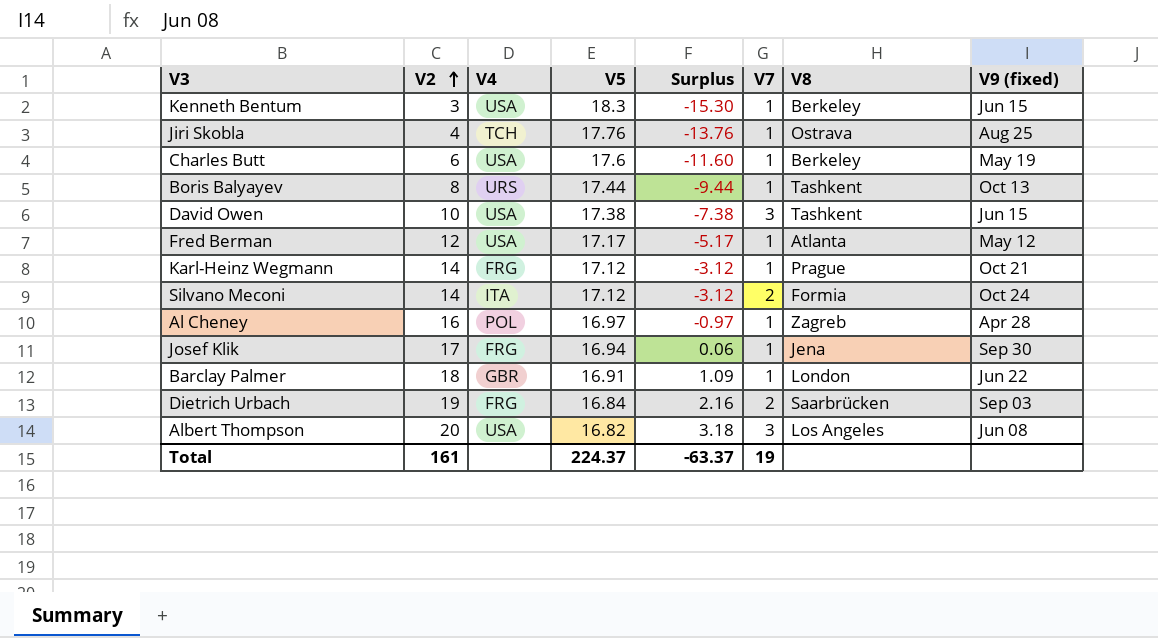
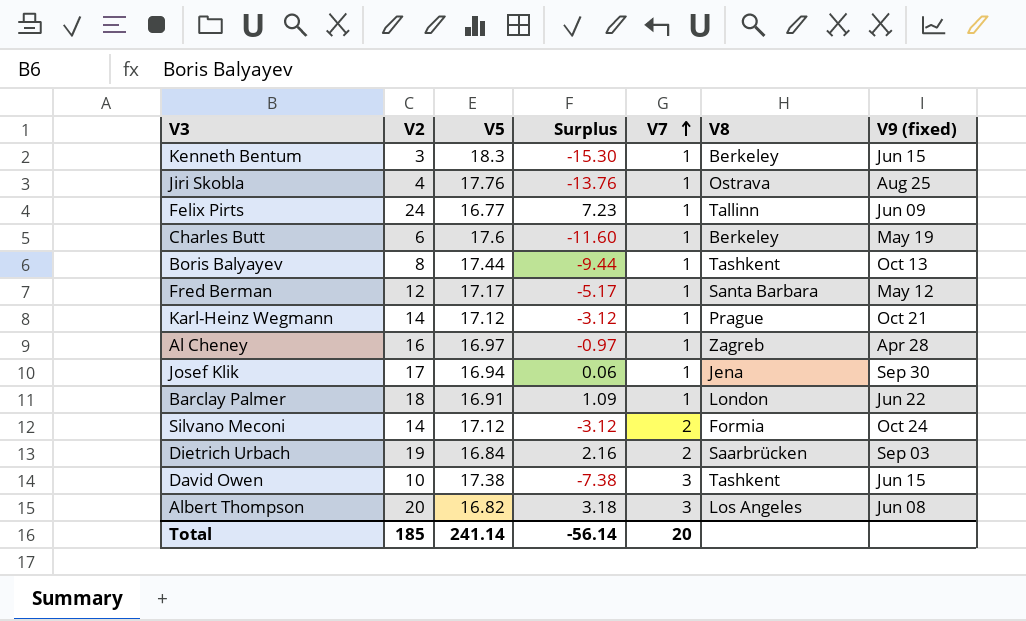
row order: V2 ascending -> V7 ascending
column V4 | position: 3 -> none
row Felix Pirts: none -> 24 | 16.77 | 7.23 | 1 | Tallinn | Jun 09
Fred Berman | V8: Atlanta -> Santa Barbara
Total | V2: 161 -> 185
Total | V5: 224.37 -> 241.14
Total | Surplus: -63.37 -> -56.14
Total | V7: 19 -> 20

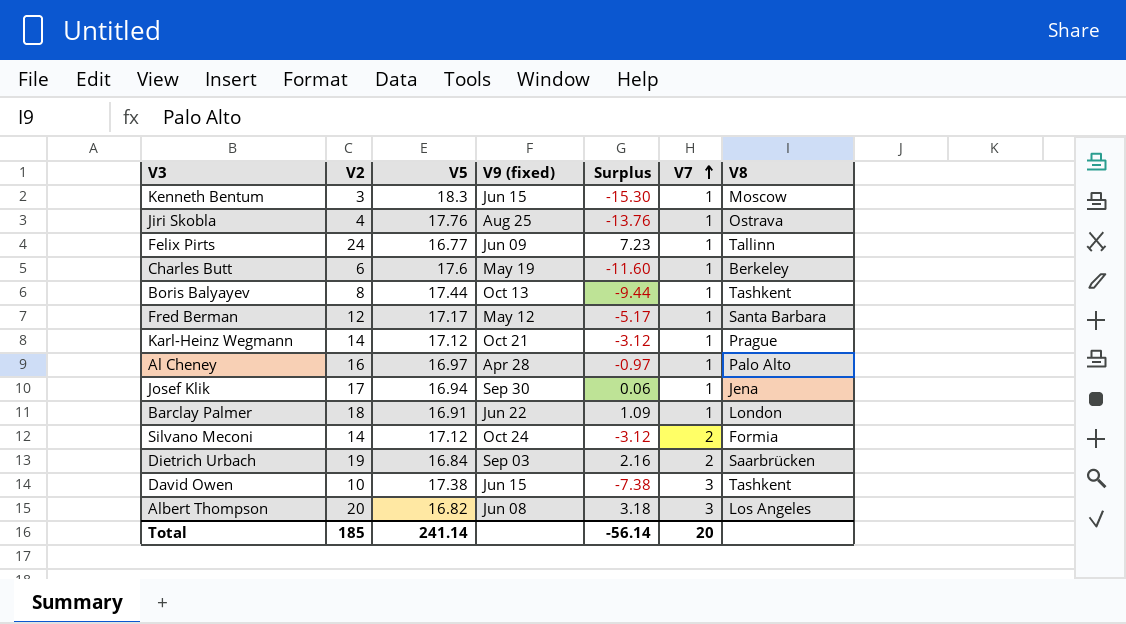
column V9 (fixed) | position: 7 -> 4
Kenneth Bentum | V8: Berkeley -> Moscow
Al Cheney | V8: Zagreb -> Palo Alto

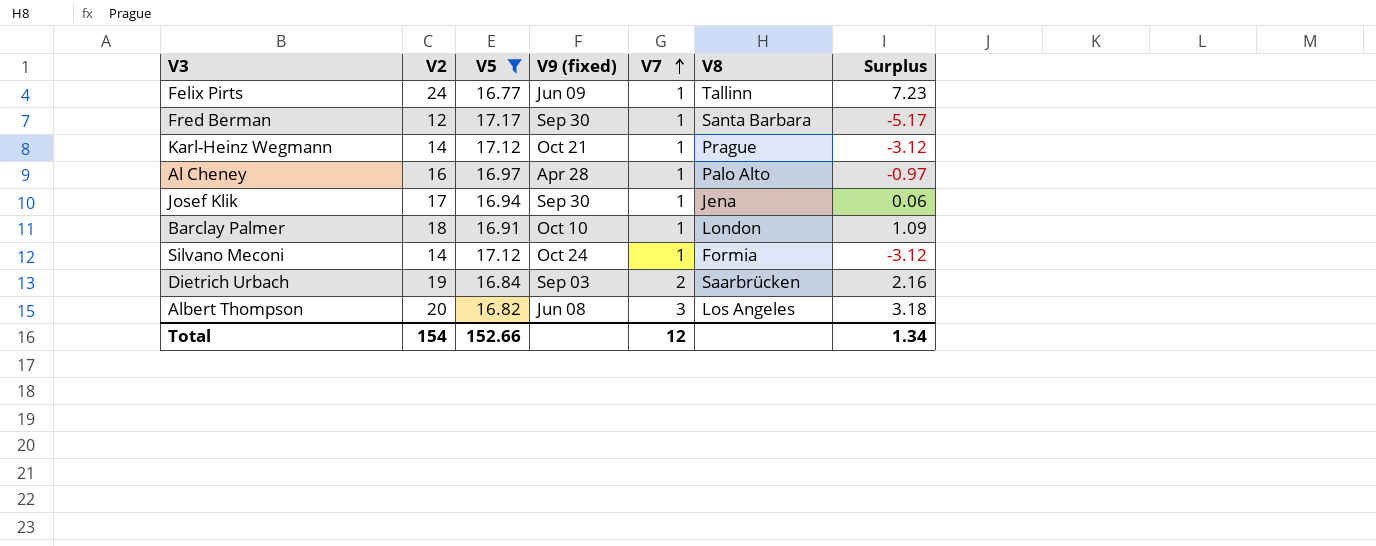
filter: none -> V5 <= 17.17
column Surplus | position: 5 -> 7
Fred Berman | V9 (fixed): May 12 -> Sep 30
Barclay Palmer | V9 (fixed): Jun 22 -> Oct 10
Silvano Meconi | V7: 2 -> 1
Total | V2: 185 -> 154
Total | V5: 241.14 -> 152.66
Total | V7: 20 -> 12
Total | Surplus: -56.14 -> 1.34

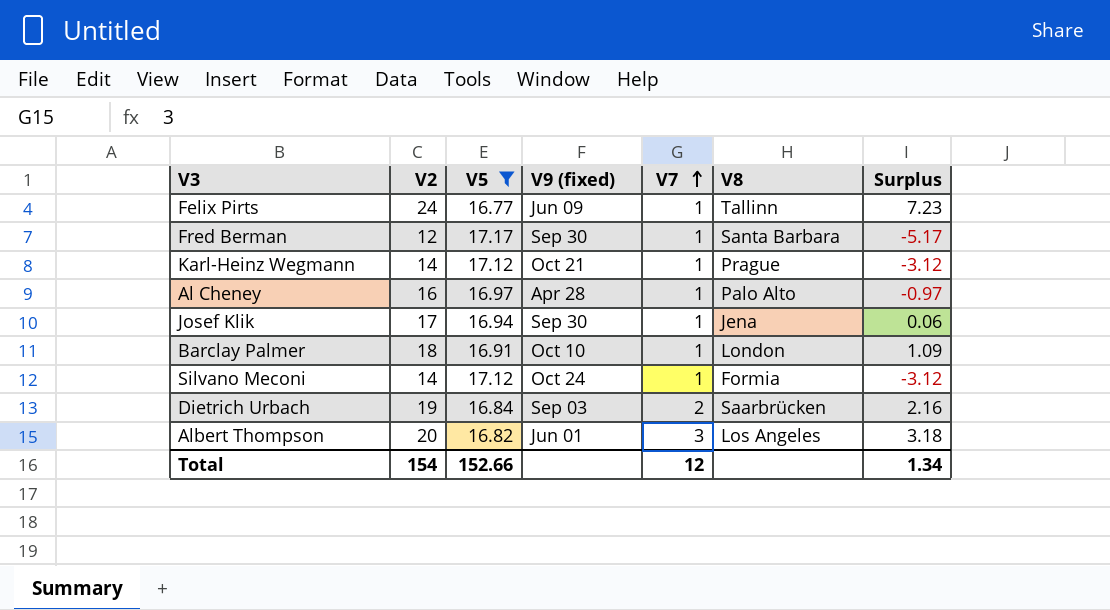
Albert Thompson | V9 (fixed): Jun 08 -> Jun 01

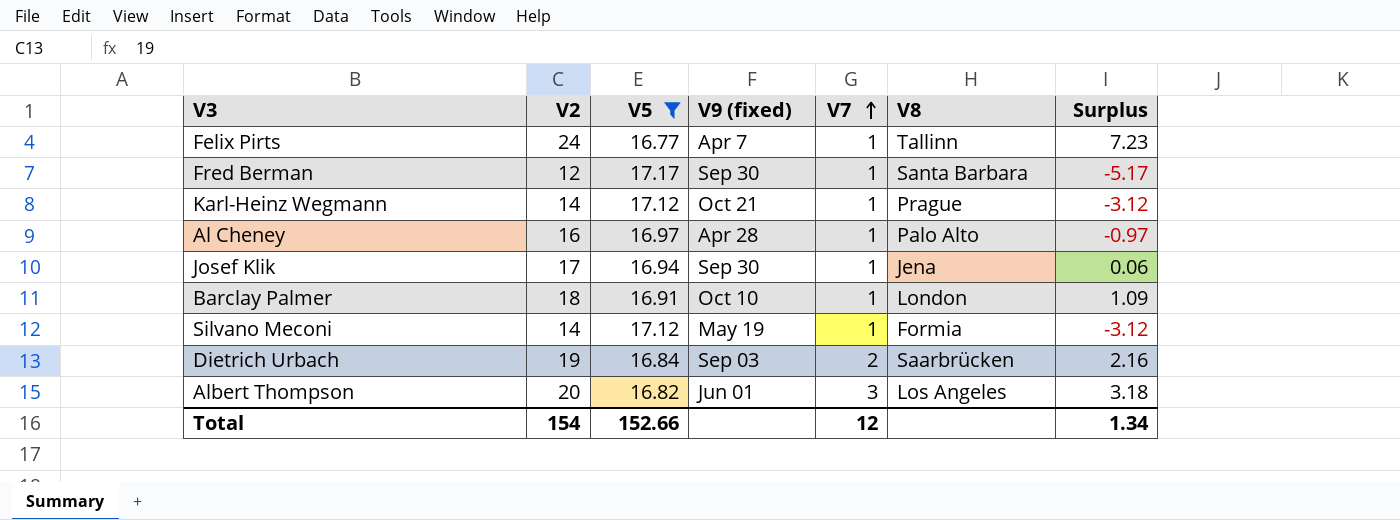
Felix Pirts | V9 (fixed): Jun 09 -> Apr 7
Silvano Meconi | V9 (fixed): Oct 24 -> May 19

